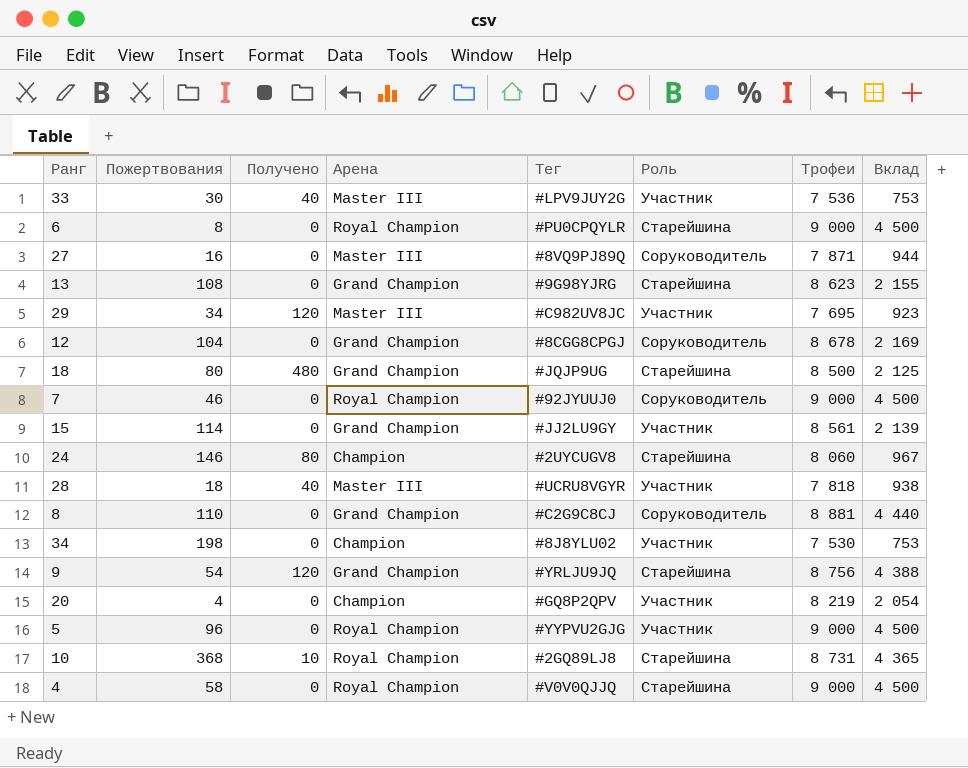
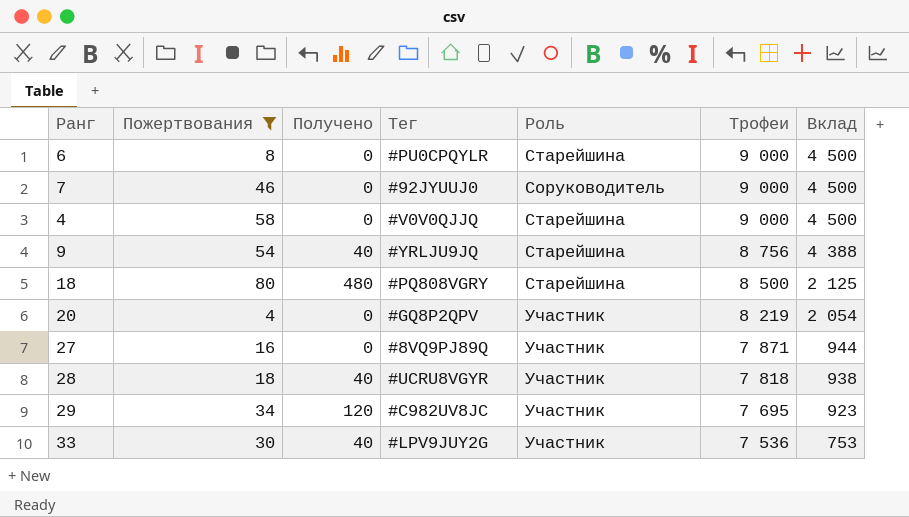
filter: none -> Пожертвования <= 80
row order: none -> Трофеи descending
column Арена | position: 4 -> none
9 | Получено: 120 -> 40
18 | Тег: #JQJP9UG -> #PQ808VGRY
27 | Роль: Соруководитель -> Участник

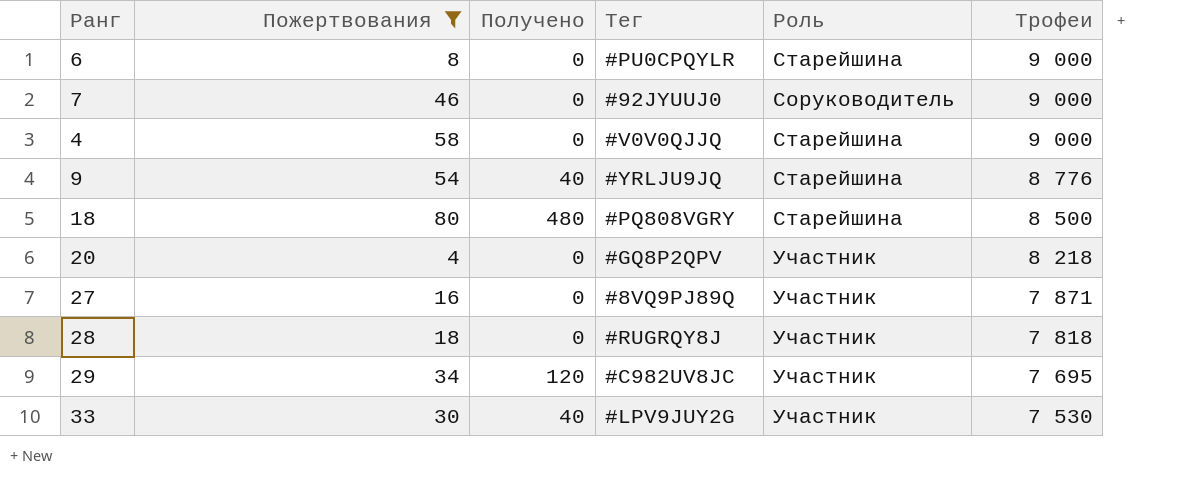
column Вклад | position: 7 -> none
9 | Трофеи: 8 756 -> 8 776
20 | Трофеи: 8 219 -> 8 218
28 | Получено: 40 -> 0
28 | Тег: #UCRU8VGYR -> #RUGRQY8J
33 | Трофеи: 7 536 -> 7 530

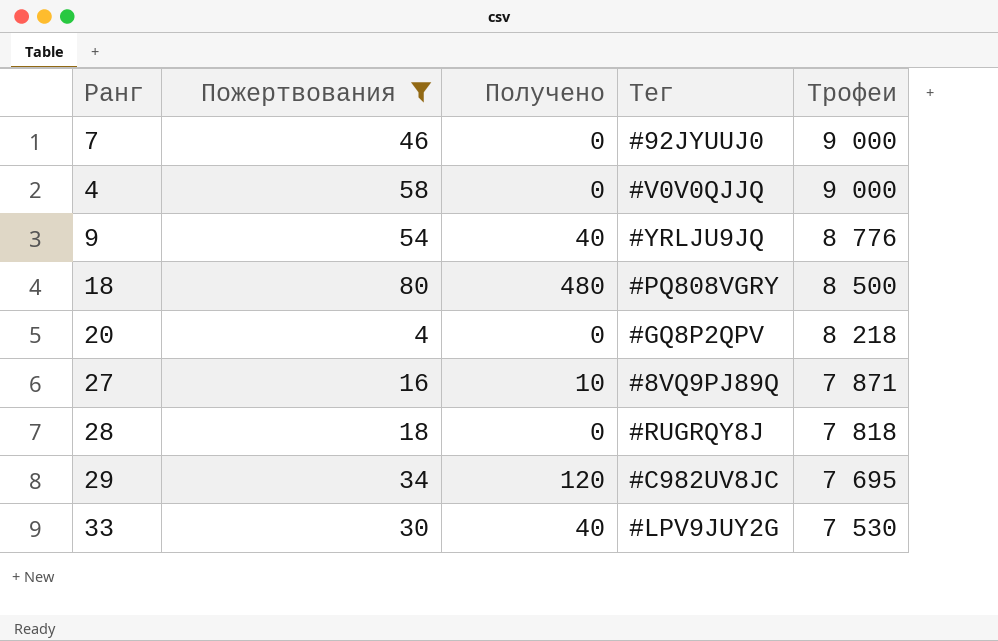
column Роль | position: 5 -> none
row 6: 8 | 0 | #PU0CPQYLR | Старейшина | 9 000 -> none
27 | Получено: 0 -> 10

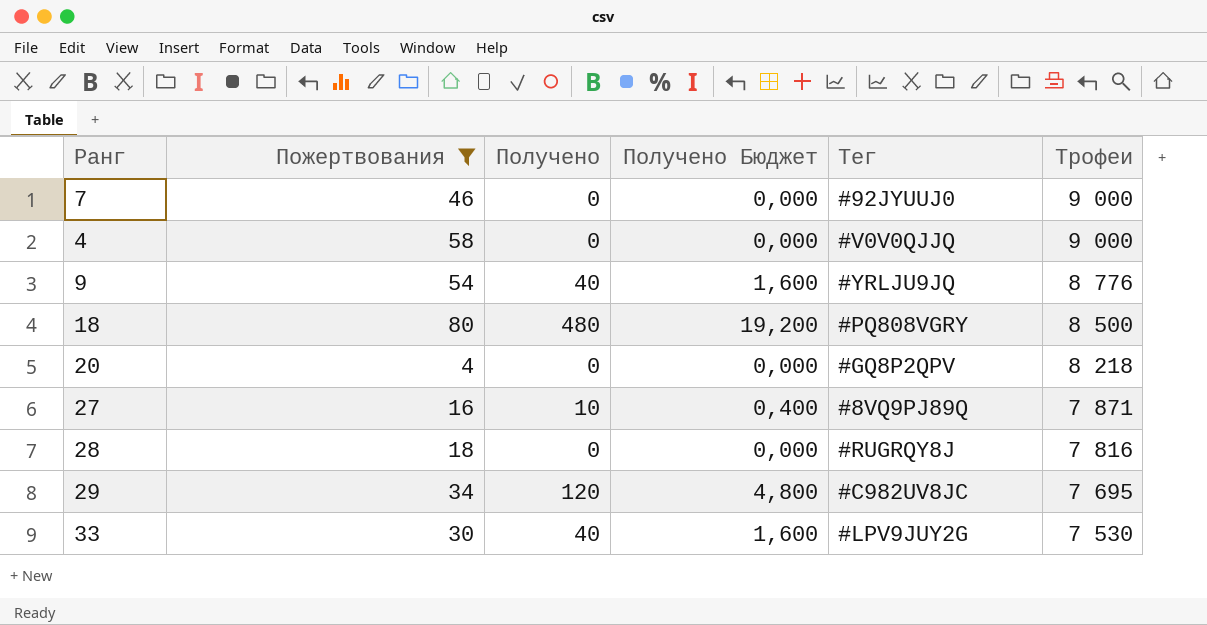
column Получено Бюджет | formula: none -> [Получено] * 0,04
28 | Трофеи: 7 818 -> 7 816

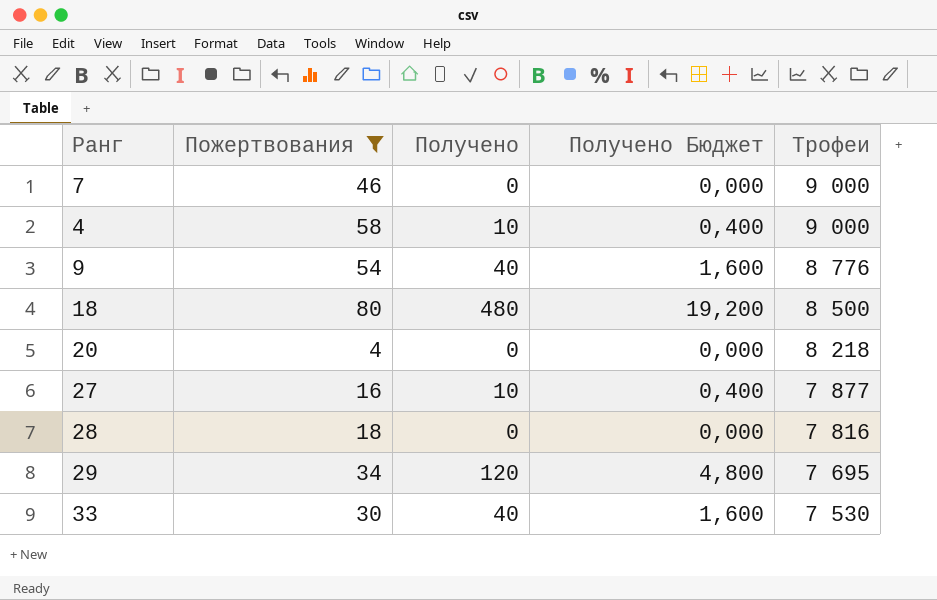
column Тег | position: 5 -> none
4 | Получено: 0 -> 10
4 | Получено Бюджет: 0,000 -> 0,400
27 | Трофеи: 7 871 -> 7 877

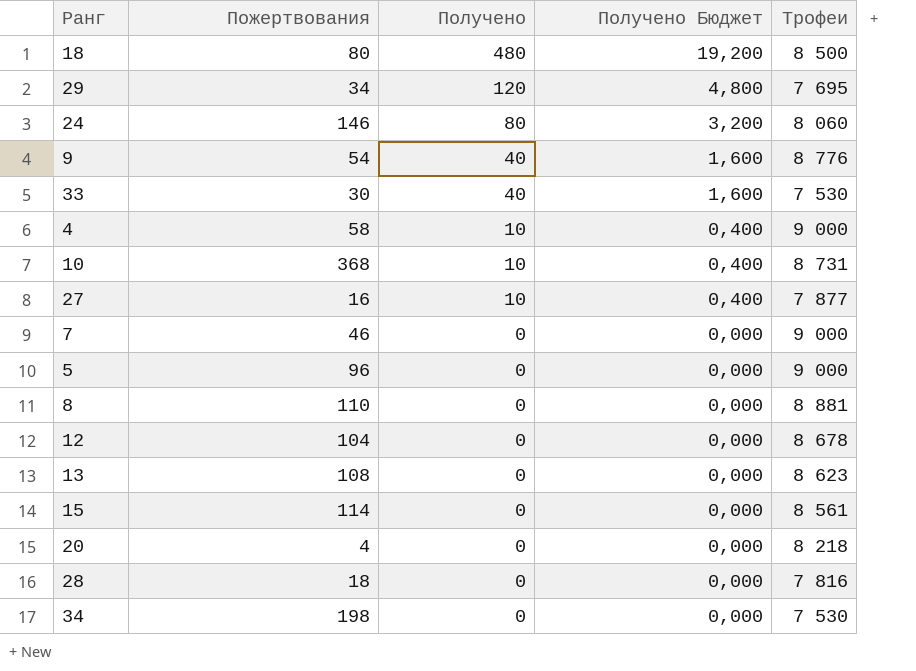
filter: Пожертвования <= 80 -> none
row order: Трофеи descending -> Получено descending

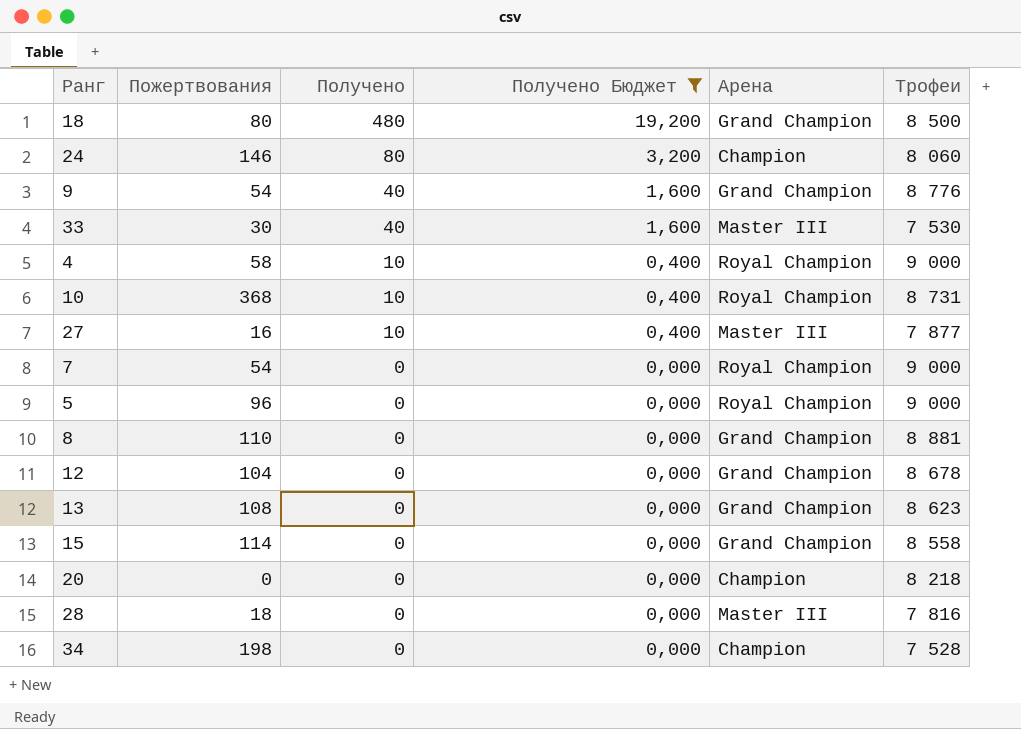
filter: none -> Получено Бюджет != 4,800
column Арена | position: none -> 5
7 | Пожертвования: 46 -> 54
15 | Трофеи: 8 561 -> 8 558
20 | Пожертвования: 4 -> 0
34 | Трофеи: 7 530 -> 7 528

